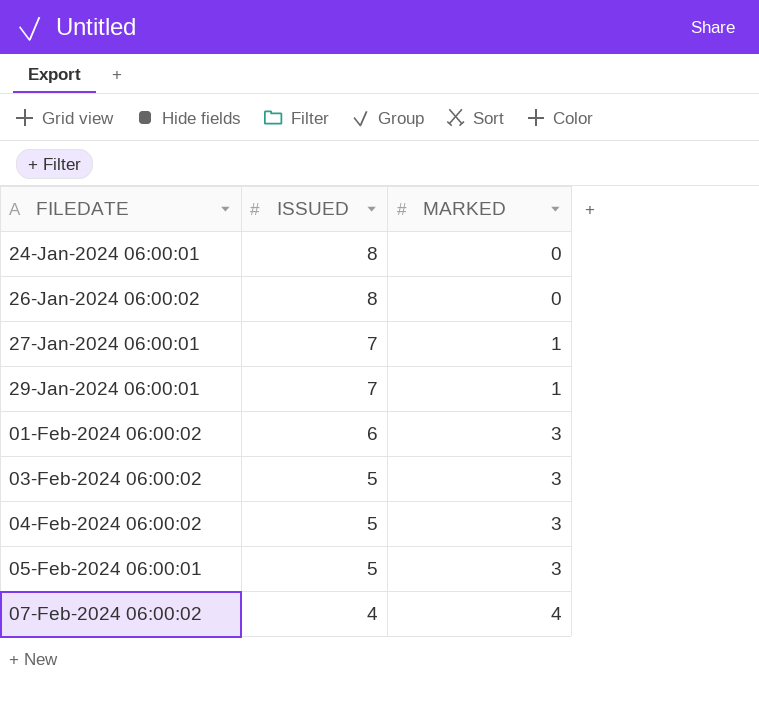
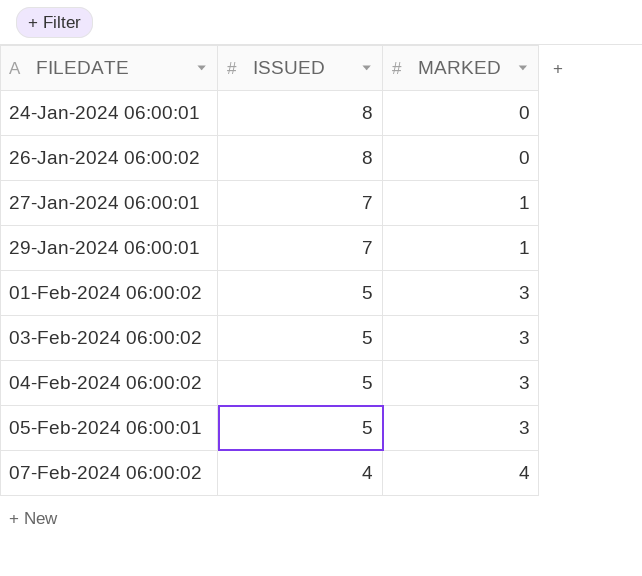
01-Feb-2024 06:00:02 | ISSUED: 6 -> 5

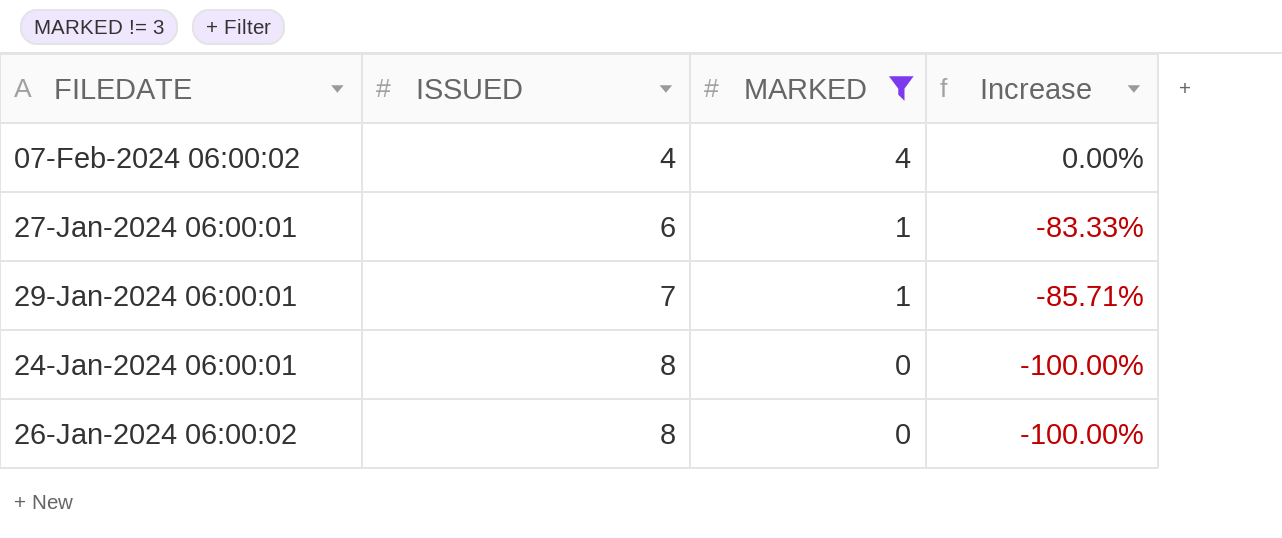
filter: none -> MARKED != 3
row order: FILEDATE ascending -> ISSUED ascending
column Increase | formula: none -> ([MARKED] - [ISSUED]) / [ISSUED]
27-Jan-2024 06:00:01 | ISSUED: 7 -> 6

